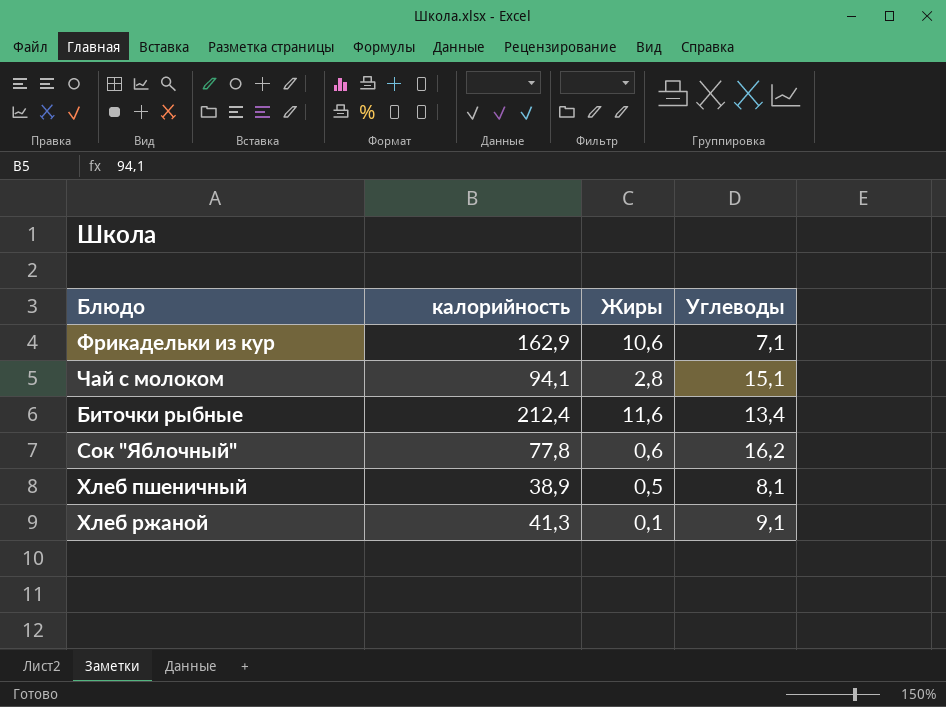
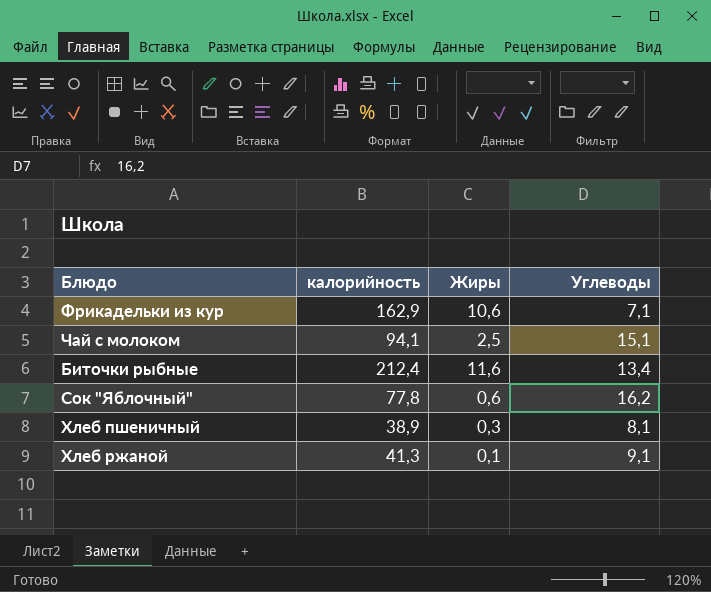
Чай с молоком | Жиры: 2,8 -> 2,5
Хлеб пшеничный | Жиры: 0,5 -> 0,3

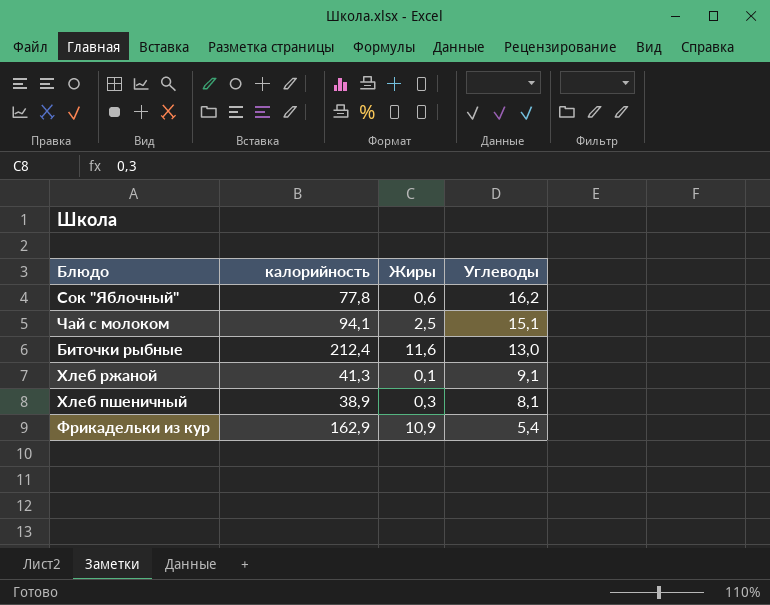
row order: none -> Углеводы descending
Биточки рыбные | Углеводы: 13,4 -> 13,0
Фрикадельки из кур | Жиры: 10,6 -> 10,9
Фрикадельки из кур | Углеводы: 7,1 -> 5,4

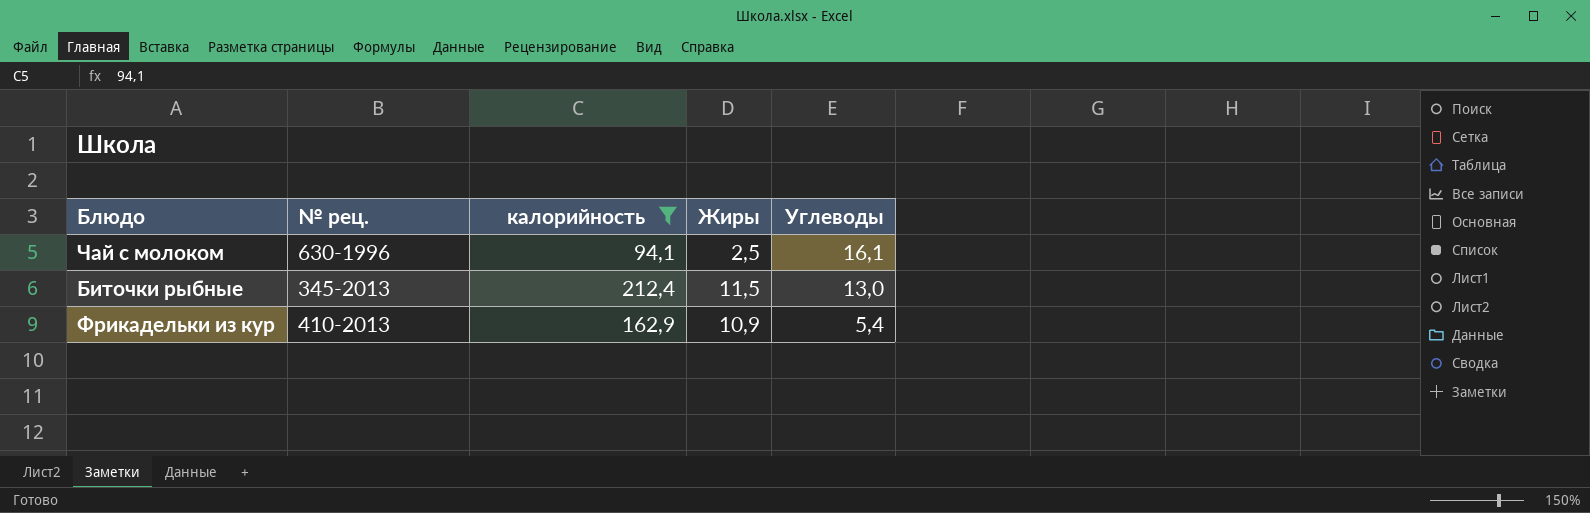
filter: none -> калорийность >= 94,1
column № рец. | position: none -> 2
Чай с молоком | Углеводы: 15,1 -> 16,1
Биточки рыбные | Жиры: 11,6 -> 11,5

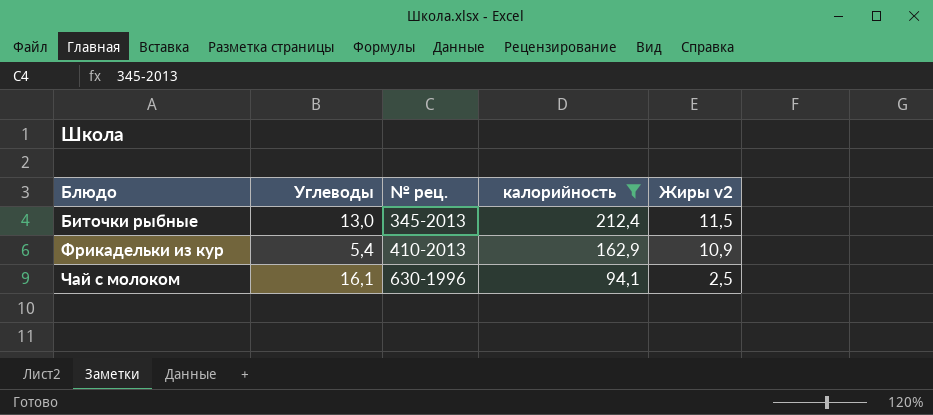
row order: Углеводы descending -> Блюдо ascending
column Углеводы | position: 5 -> 2
column name: Жиры -> Жиры v2

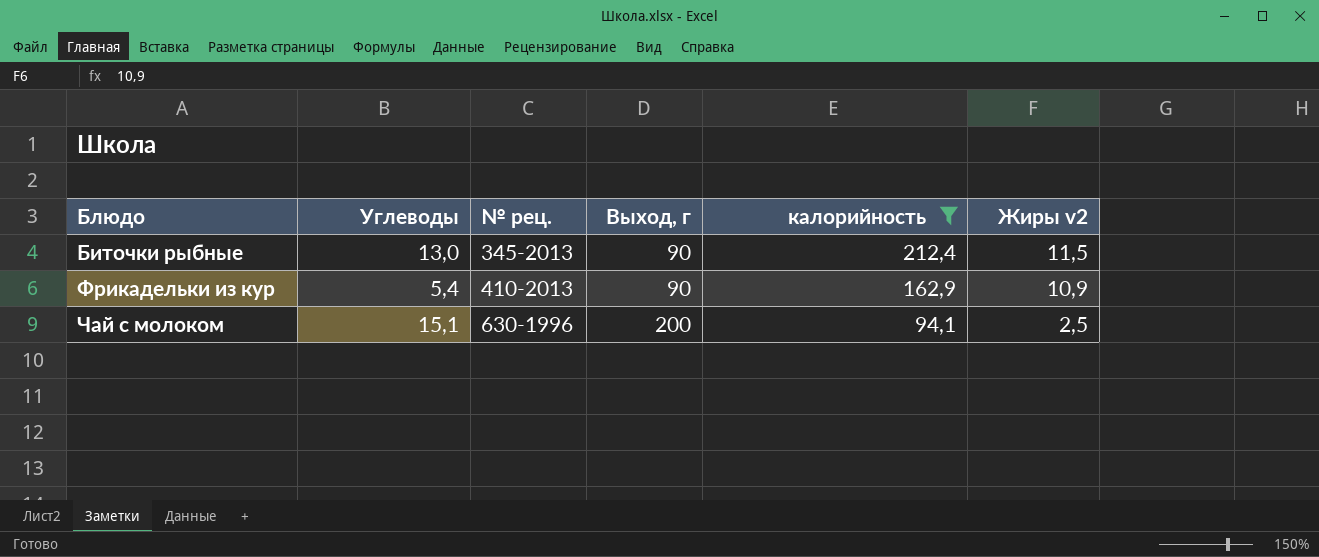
column Выход, г | position: none -> 4
Чай с молоком | Углеводы: 16,1 -> 15,1

